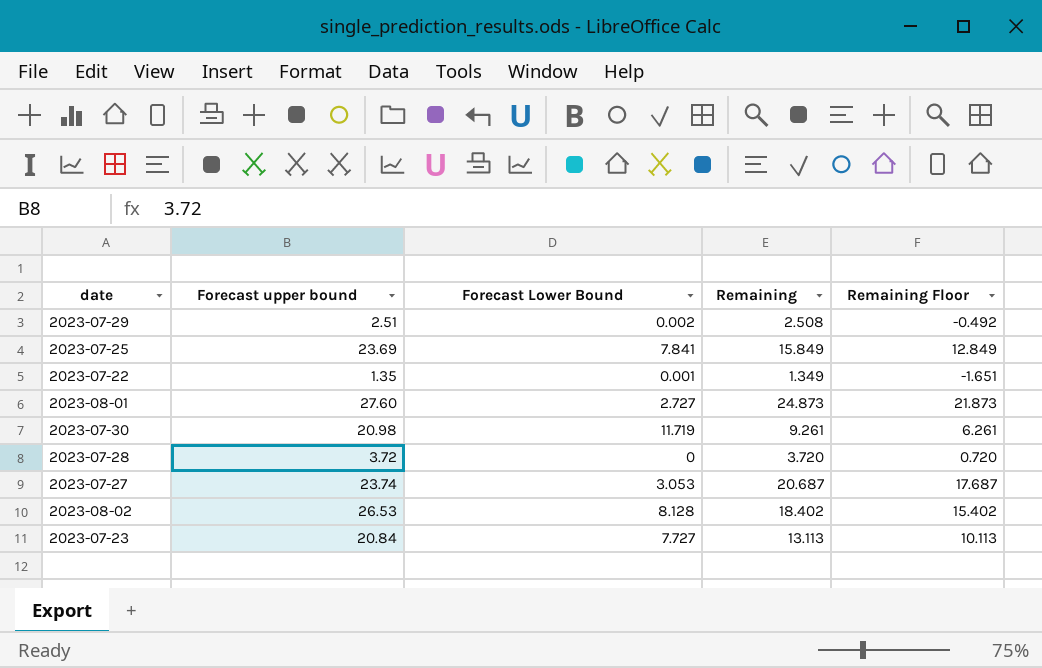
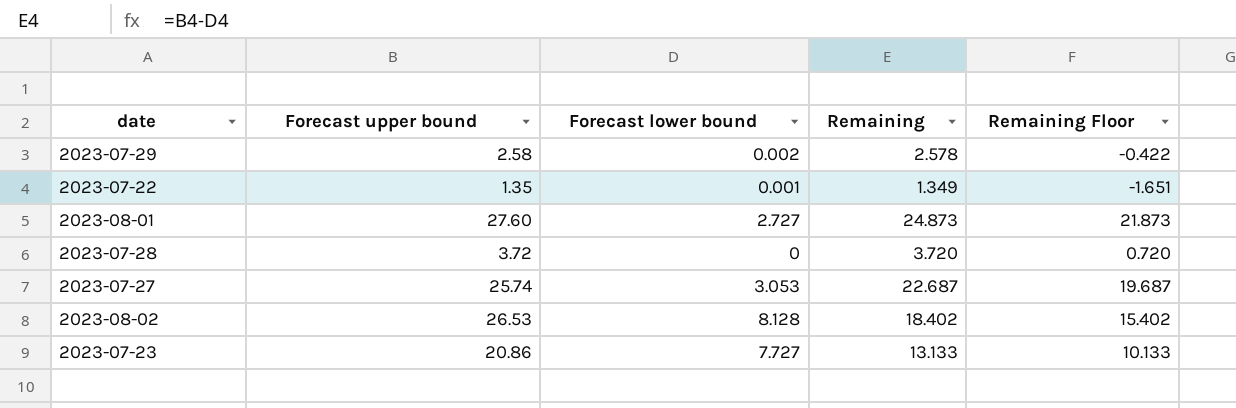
column name: Forecast Lower Bound -> Forecast lower bound
row 2023-07-25: 23.69 | 7.841 | 15.849 | 12.849 -> none
row 2023-07-30: 20.98 | 11.719 | 9.261 | 6.261 -> none
2023-07-29 | Forecast upper bound: 2.51 -> 2.58
2023-07-29 | Remaining: 2.508 -> 2.578
2023-07-29 | Remaining Floor: -0.492 -> -0.422
2023-07-27 | Forecast upper bound: 23.74 -> 25.74
2023-07-27 | Remaining: 20.687 -> 22.687
2023-07-27 | Remaining Floor: 17.687 -> 19.687
2023-07-23 | Forecast upper bound: 20.84 -> 20.86
2023-07-23 | Remaining: 13.113 -> 13.133
2023-07-23 | Remaining Floor: 10.113 -> 10.133

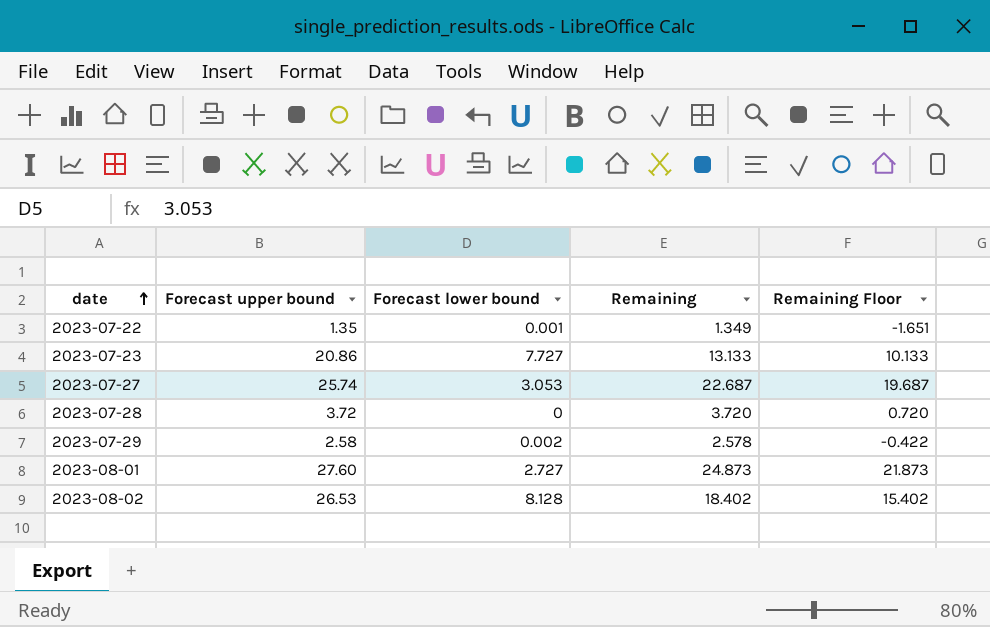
row order: none -> date ascending

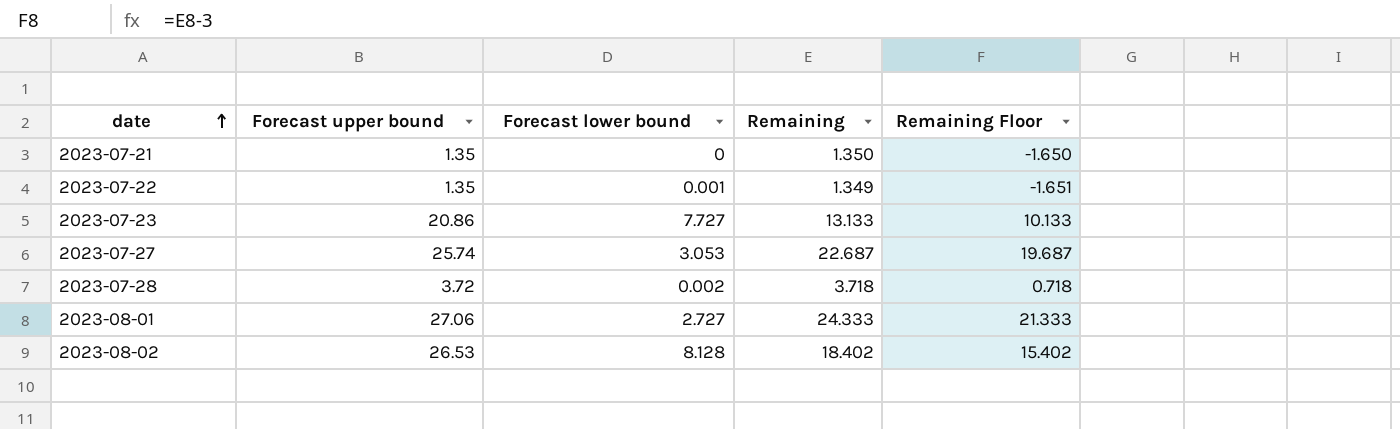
row 2023-07-29: 2.58 | 0.002 | 2.578 | -0.422 -> none
row 2023-07-21: none -> 1.35 | 0 | 1.350 | -1.650
2023-07-28 | Forecast lower bound: 0 -> 0.002
2023-07-28 | Remaining: 3.720 -> 3.718
2023-07-28 | Remaining Floor: 0.720 -> 0.718
2023-08-01 | Forecast upper bound: 27.60 -> 27.06
2023-08-01 | Remaining: 24.873 -> 24.333
2023-08-01 | Remaining Floor: 21.873 -> 21.333

